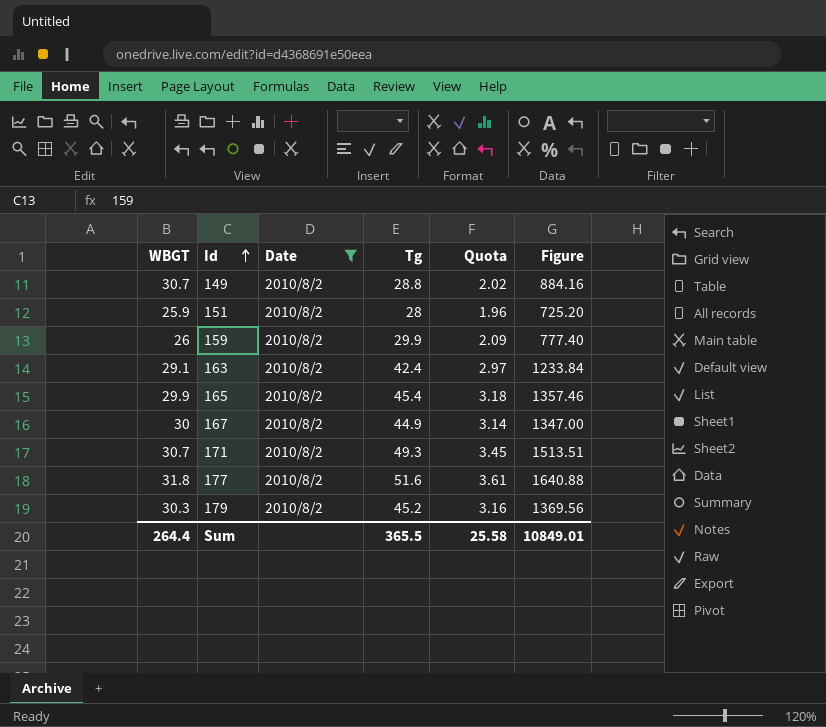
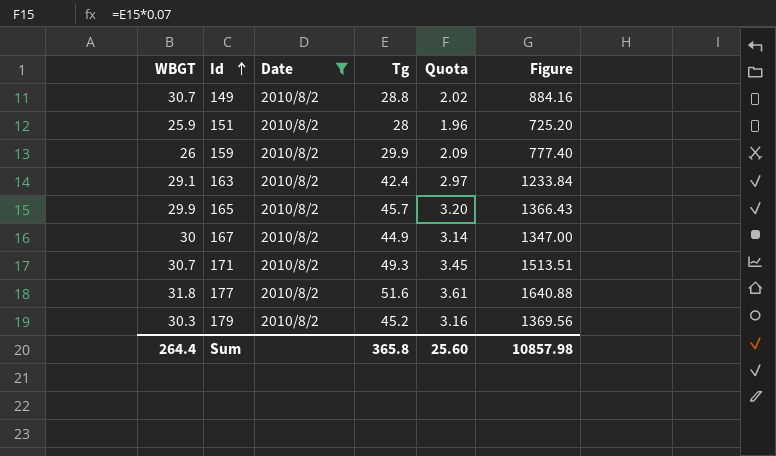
165 | Tg: 45.4 -> 45.7
165 | Quota: 3.18 -> 3.20
165 | Figure: 1357.46 -> 1366.43
Sum | Tg: 365.5 -> 365.8
Sum | Quota: 25.58 -> 25.60
Sum | Figure: 10849.01 -> 10857.98

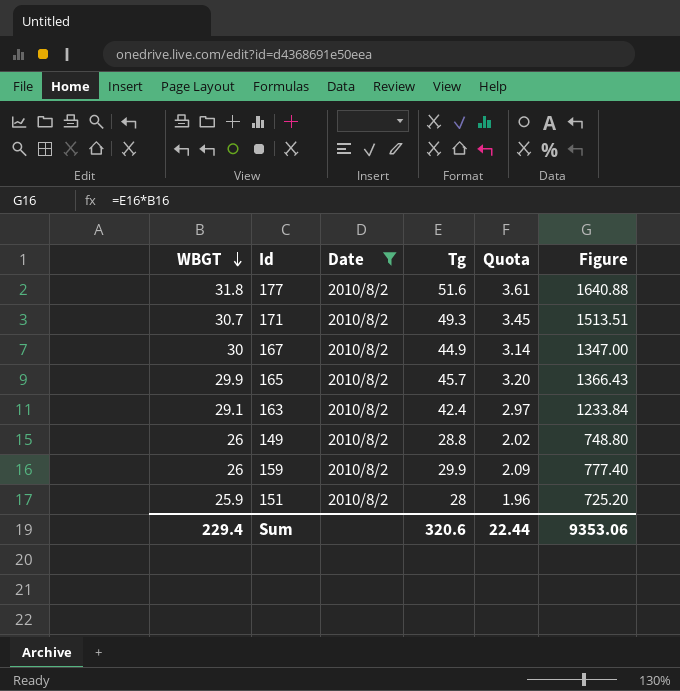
row order: Id ascending -> WBGT descending
row 179: 30.3 | 2010/8/2 | 45.2 | 3.16 | 1369.56 -> none
149 | WBGT: 30.7 -> 26
149 | Figure: 884.16 -> 748.80
Sum | WBGT: 264.4 -> 229.4
Sum | Tg: 365.8 -> 320.6
Sum | Quota: 25.60 -> 22.44
Sum | Figure: 10857.98 -> 9353.06

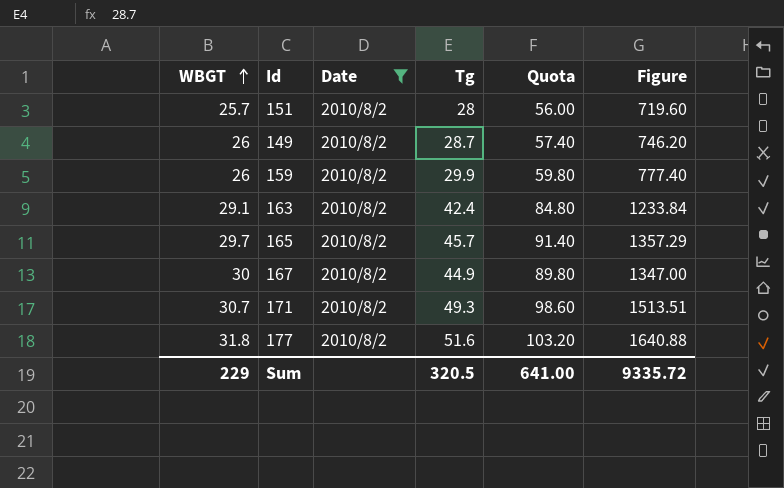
row order: WBGT descending -> WBGT ascending
column Quota | formula: [Tg] * 0.07 -> [Tg] * 2
151 | WBGT: 25.9 -> 25.7
151 | Figure: 725.20 -> 719.60
149 | Tg: 28.8 -> 28.7
149 | Figure: 748.80 -> 746.20
165 | WBGT: 29.9 -> 29.7
165 | Figure: 1366.43 -> 1357.29
Sum | WBGT: 229.4 -> 229
Sum | Tg: 320.6 -> 320.5
Sum | Quota: 22.44 -> 641.00
Sum | Figure: 9353.06 -> 9335.72

